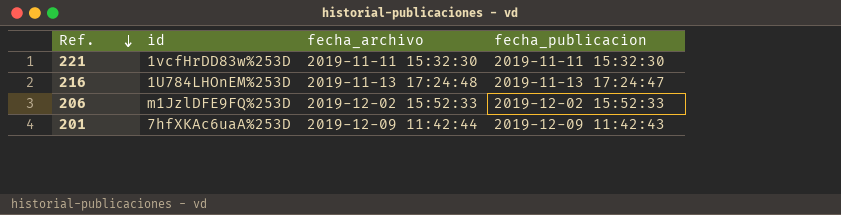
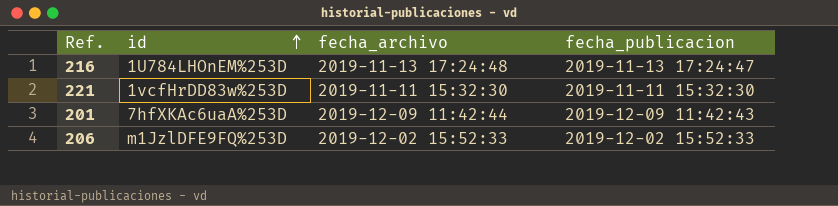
row order: Ref. descending -> id ascending

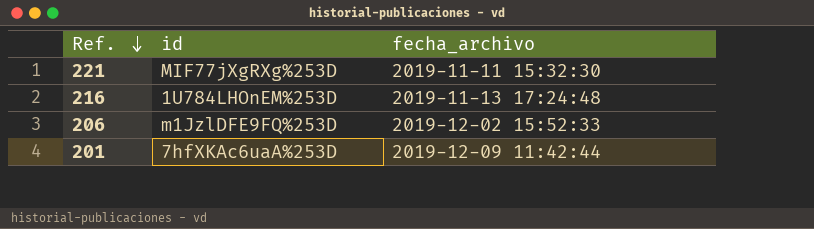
row order: id ascending -> Ref. descending
column fecha_publicacion | position: 4 -> none
221 | id: 1vcfHrDD83w%253D -> MIF77jXgRXg%253D

